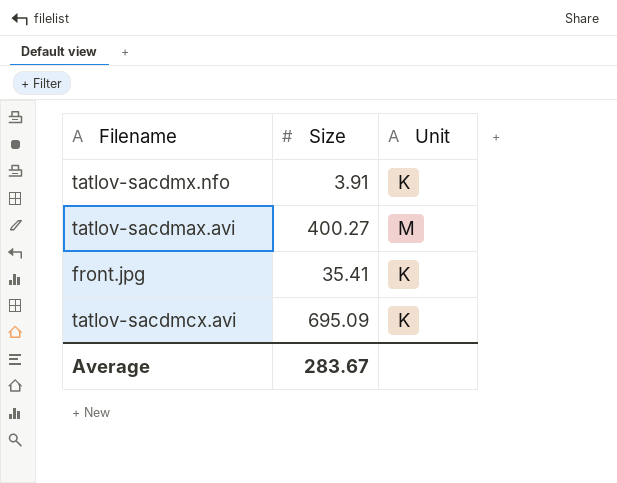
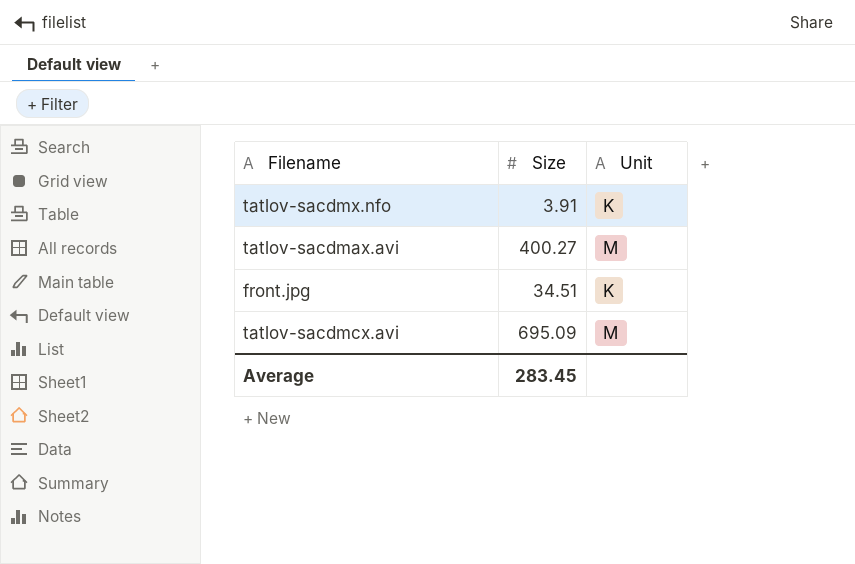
front.jpg | Size: 35.41 -> 34.51
tatlov-sacdmcx.avi | Unit: K -> M
Average | Size: 283.67 -> 283.45

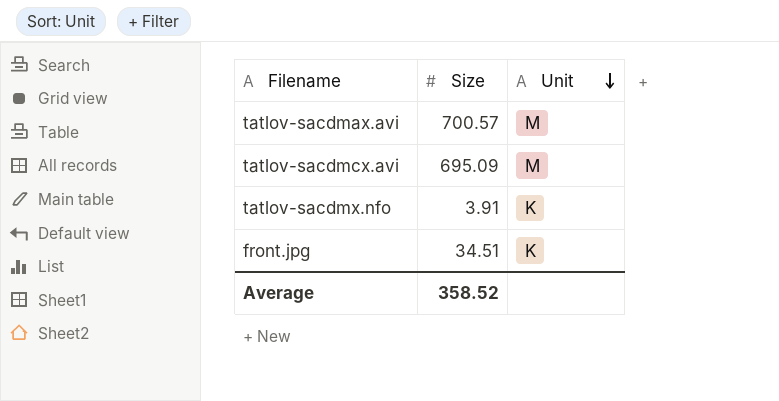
row order: none -> Unit descending
tatlov-sacdmax.avi | Size: 400.27 -> 700.57
Average | Size: 283.45 -> 358.52

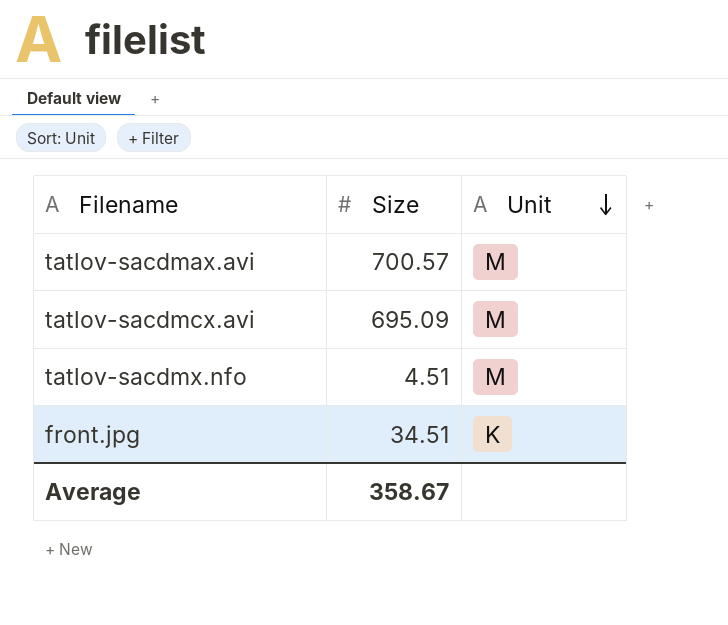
tatlov-sacdmx.nfo | Size: 3.91 -> 4.51
tatlov-sacdmx.nfo | Unit: K -> M
Average | Size: 358.52 -> 358.67

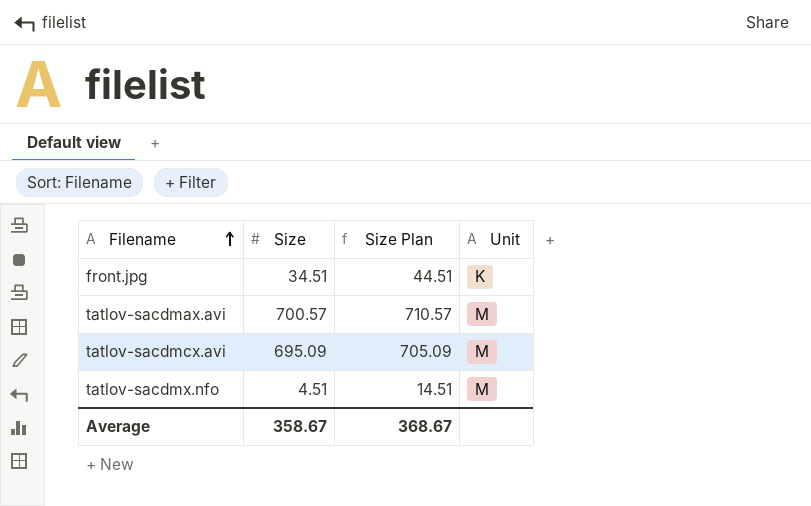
row order: Unit descending -> Filename ascending
column Size Plan | formula: none -> [Size] + 10

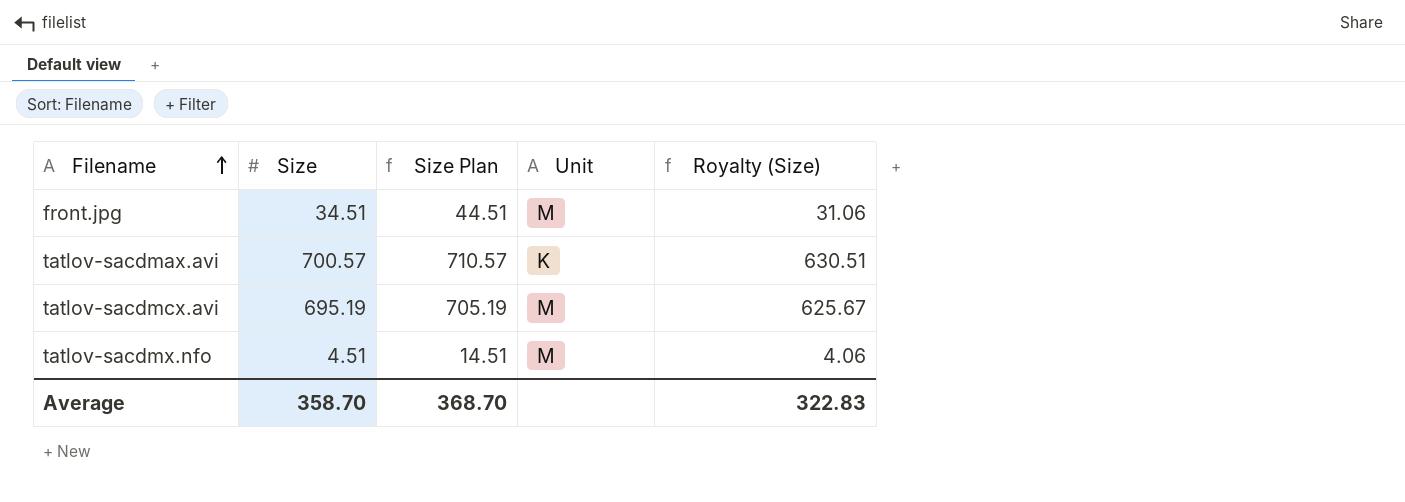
column Royalty (Size) | formula: none -> [Size] * 0.9
front.jpg | Unit: K -> M
tatlov-sacdmax.avi | Unit: M -> K
tatlov-sacdmcx.avi | Size: 695.09 -> 695.19
tatlov-sacdmcx.avi | Size Plan: 705.09 -> 705.19
Average | Size: 358.67 -> 358.70
Average | Size Plan: 368.67 -> 368.70

